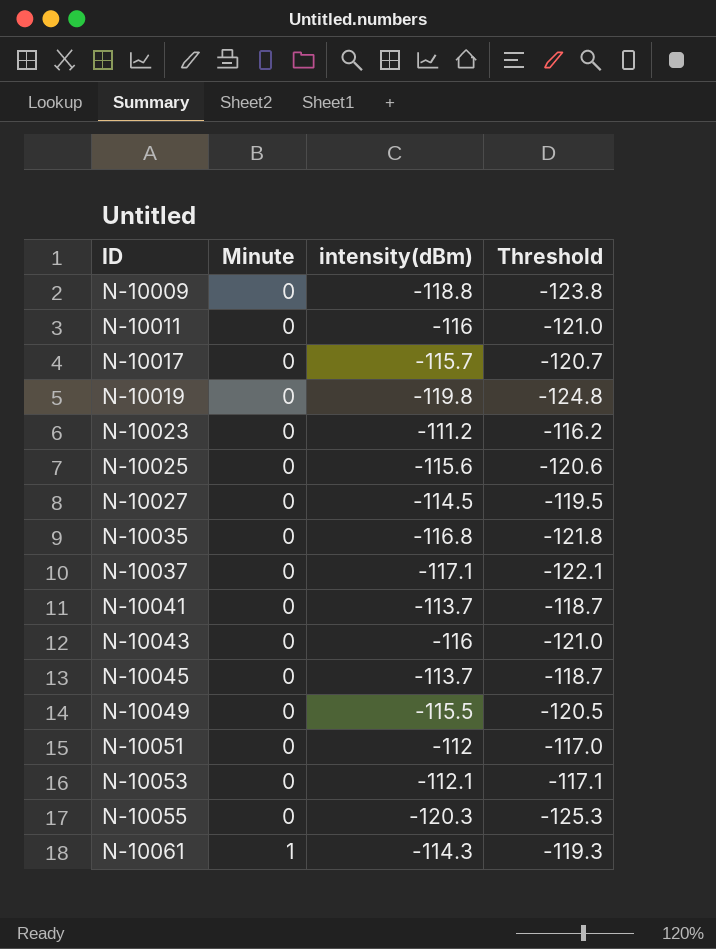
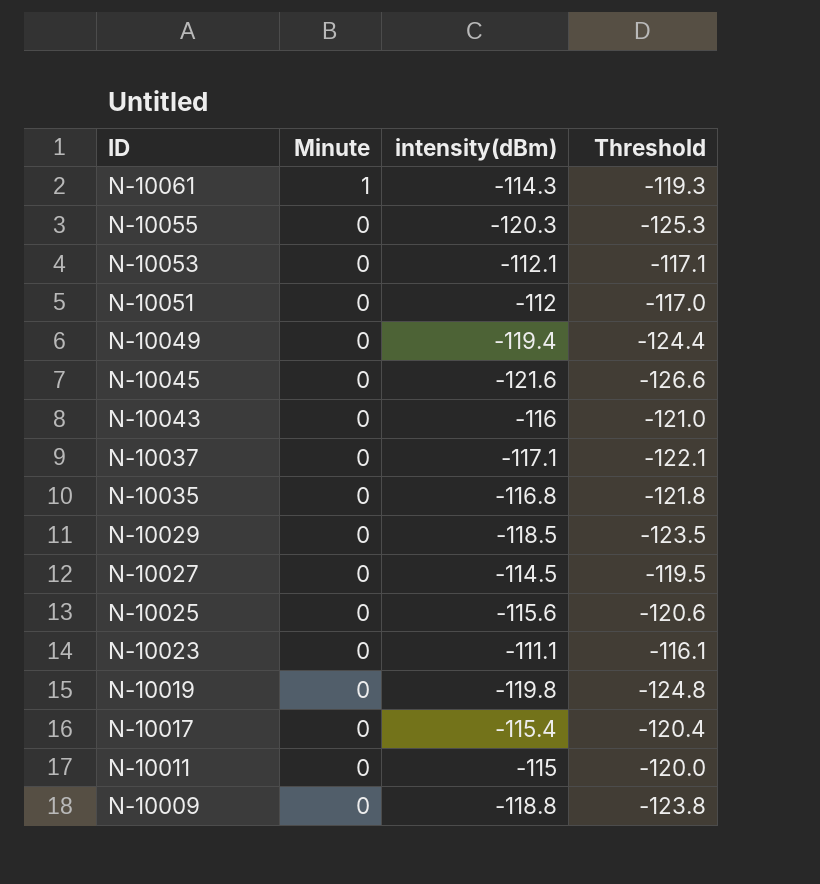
row order: ID ascending -> ID descending
row N-10041: 0 | -113.7 | -118.7 -> none
N-10049 | intensity(dBm): -115.5 -> -119.4
N-10049 | Threshold: -120.5 -> -124.4
N-10045 | intensity(dBm): -113.7 -> -121.6
N-10045 | Threshold: -118.7 -> -126.6
row N-10029: none -> 0 | -118.5 | -123.5
N-10023 | intensity(dBm): -111.2 -> -111.1
N-10023 | Threshold: -116.2 -> -116.1
N-10017 | intensity(dBm): -115.7 -> -115.4
N-10017 | Threshold: -120.7 -> -120.4
N-10011 | intensity(dBm): -116 -> -115
N-10011 | Threshold: -121.0 -> -120.0

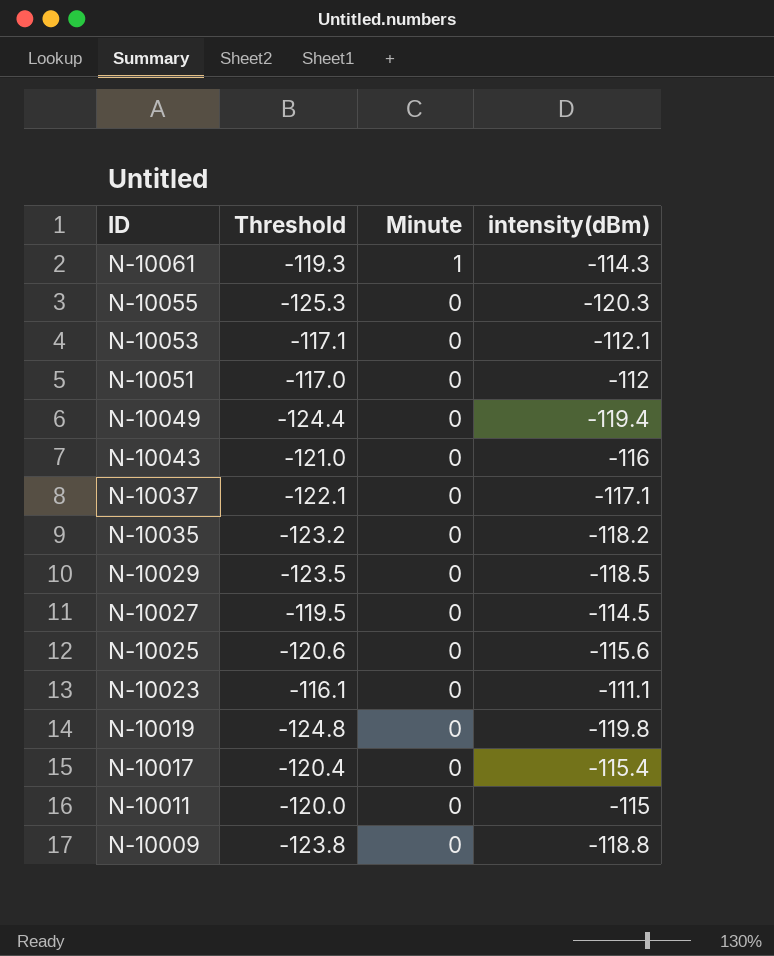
column Threshold | position: 4 -> 2
row N-10045: 0 | -121.6 | -126.6 -> none
N-10035 | Threshold: -121.8 -> -123.2
N-10035 | intensity(dBm): -116.8 -> -118.2

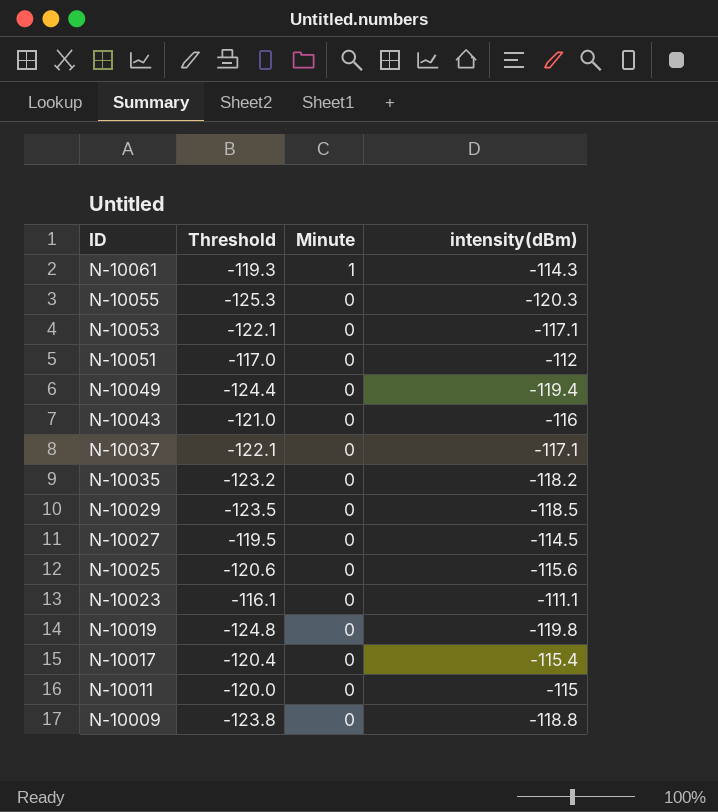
N-10053 | Threshold: -117.1 -> -122.1
N-10053 | intensity(dBm): -112.1 -> -117.1

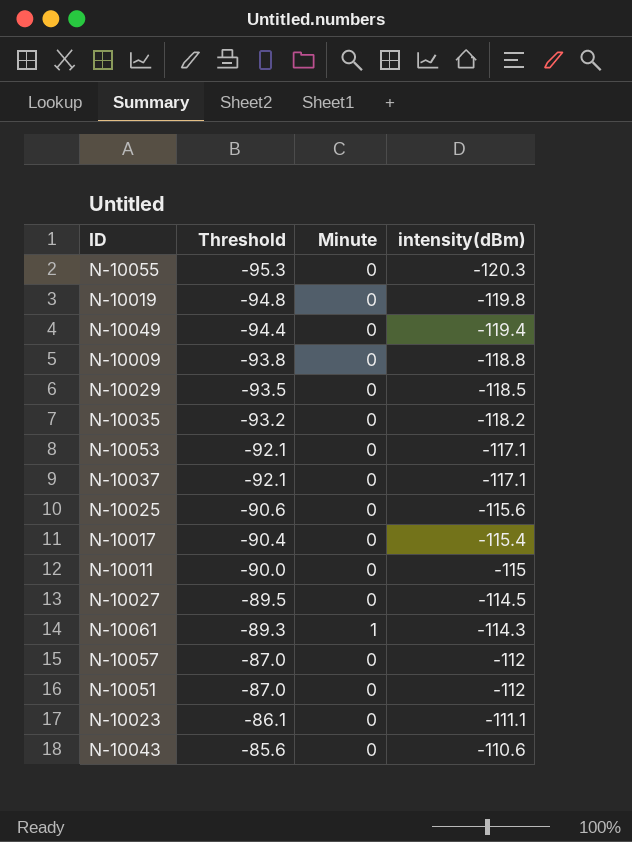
row order: ID descending -> Threshold ascending
column Threshold | formula: [intensity(dBm)] - 5 -> [intensity(dBm)] + 25
row N-10057: none -> -87.0 | 0 | -112
N-10043 | intensity(dBm): -116 -> -110.6

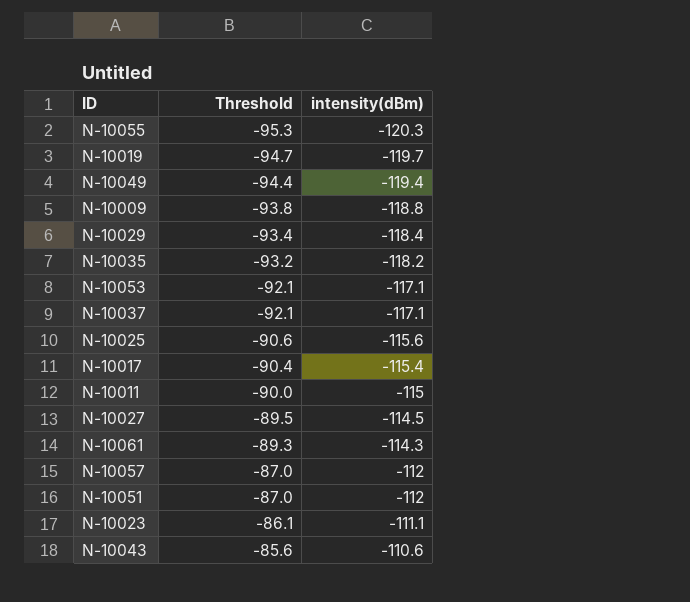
column Minute | position: 3 -> none
N-10019 | Threshold: -94.8 -> -94.7
N-10019 | intensity(dBm): -119.8 -> -119.7
N-10029 | Threshold: -93.5 -> -93.4
N-10029 | intensity(dBm): -118.5 -> -118.4

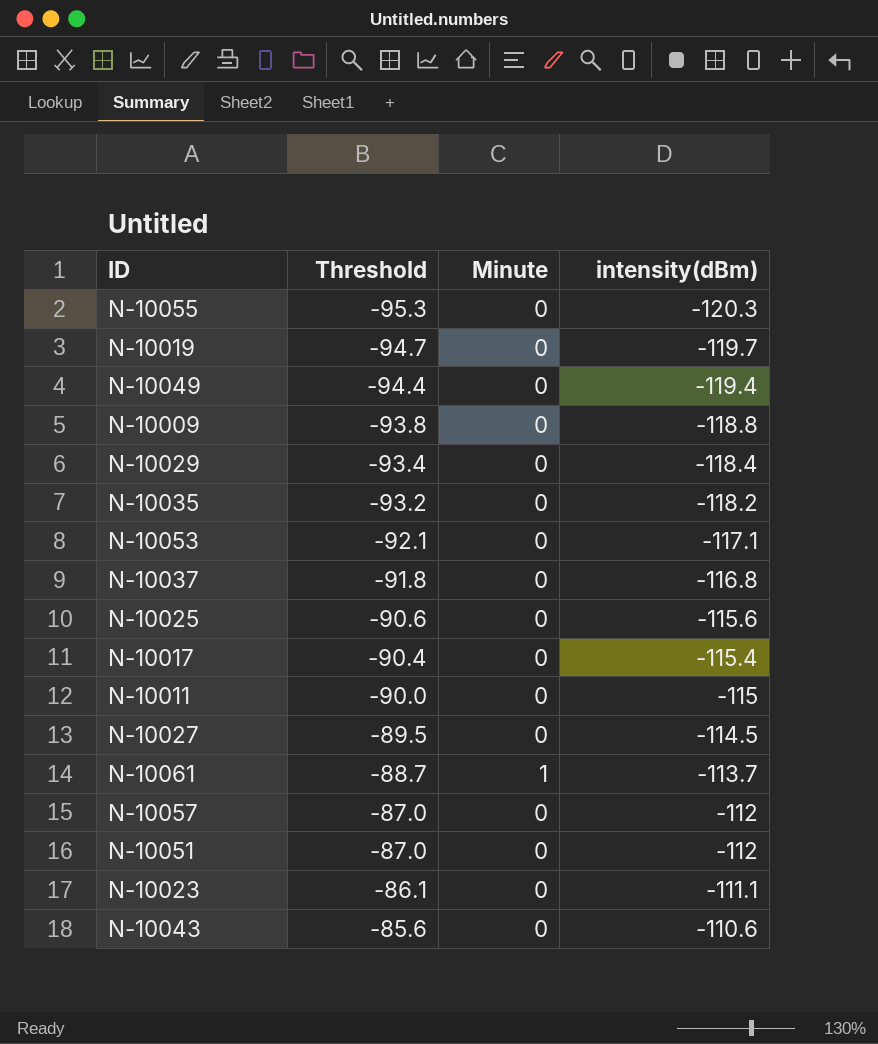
column Minute | position: none -> 3
N-10037 | Threshold: -92.1 -> -91.8
N-10037 | intensity(dBm): -117.1 -> -116.8
N-10061 | Threshold: -89.3 -> -88.7
N-10061 | intensity(dBm): -114.3 -> -113.7

